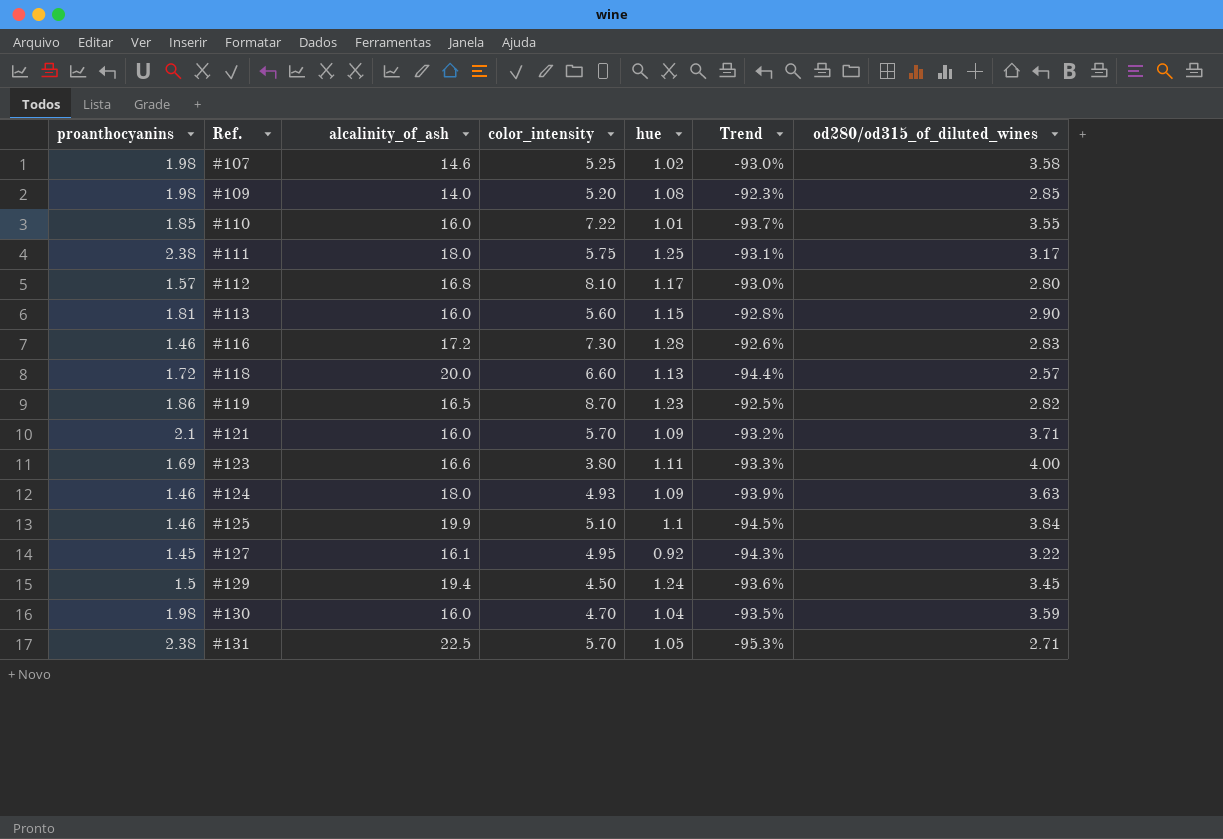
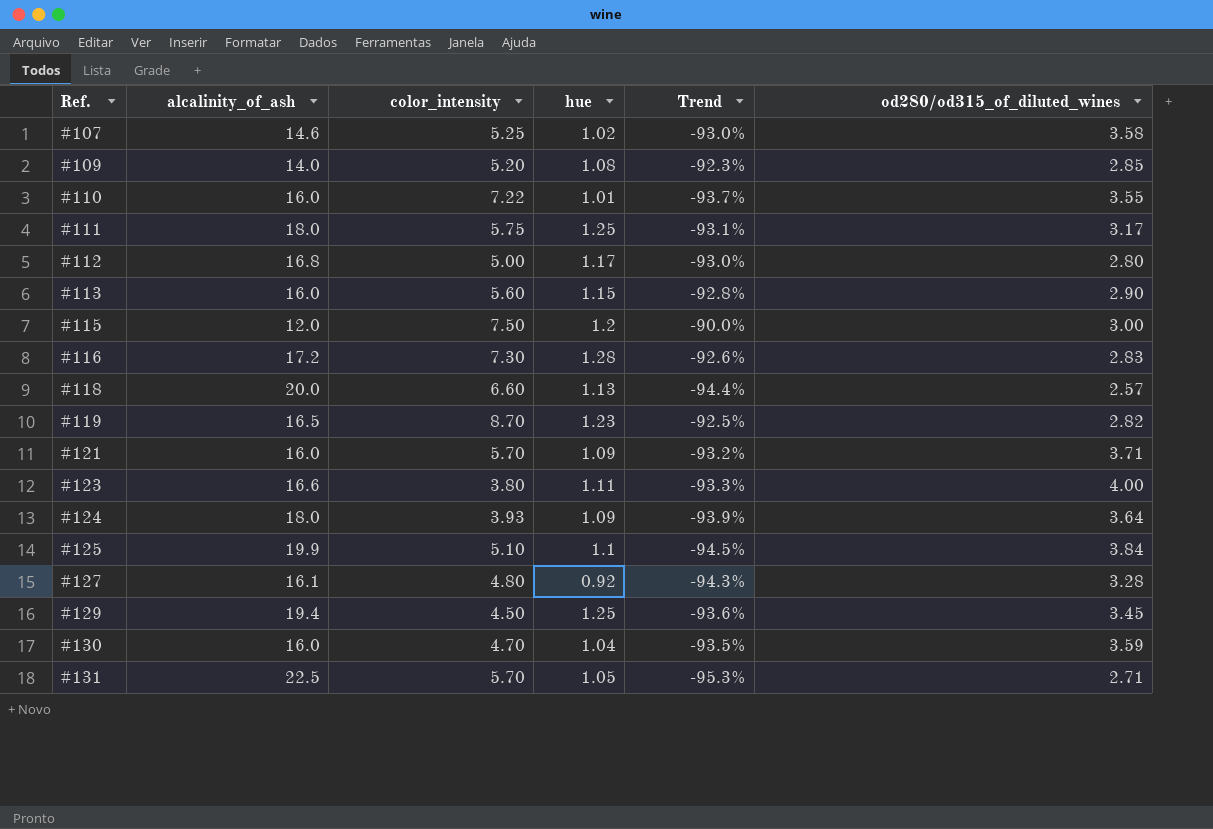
column proanthocyanins | position: 1 -> none
#112 | color_intensity: 8.10 -> 5.00
row #115: none -> 12.0 | 7.50 | 1.2 | -90.0% | 3.00
#124 | color_intensity: 4.93 -> 3.93
#124 | od280/od315_of_diluted_wines: 3.63 -> 3.64
#127 | color_intensity: 4.95 -> 4.80
#127 | od280/od315_of_diluted_wines: 3.22 -> 3.28
#129 | hue: 1.24 -> 1.25

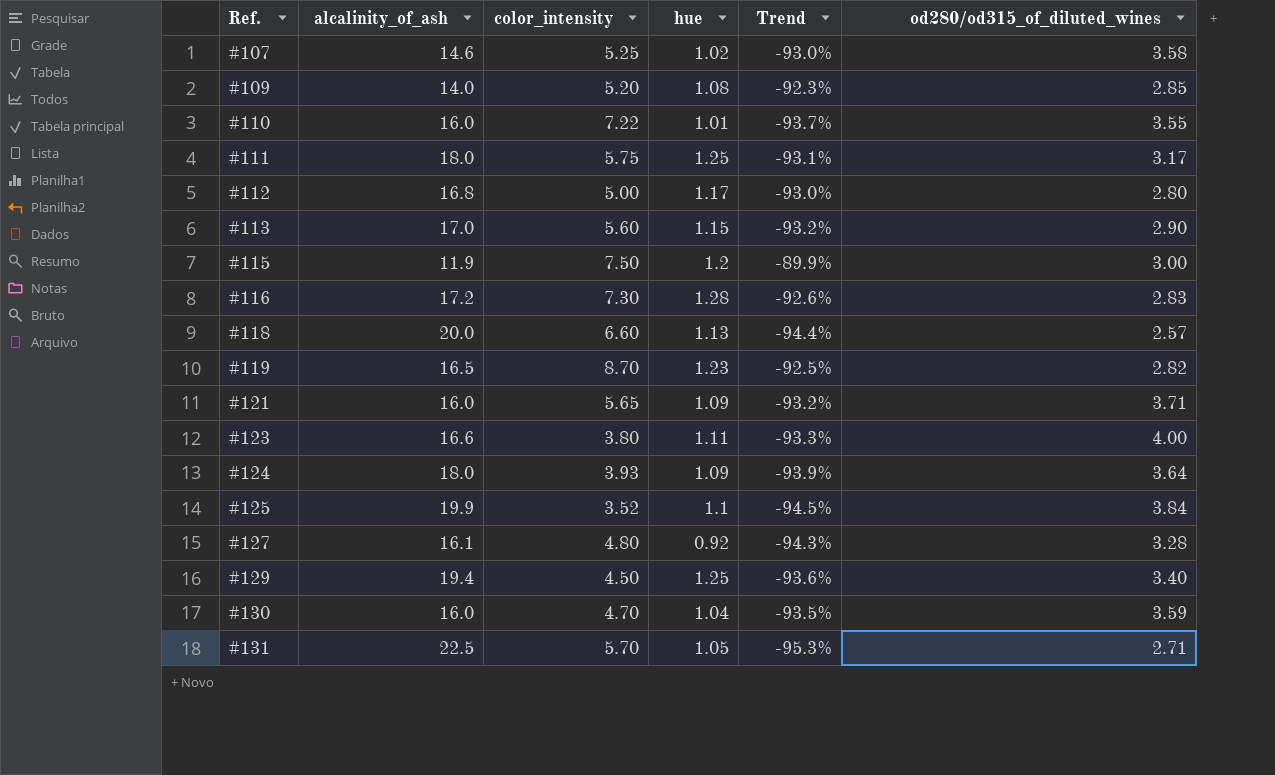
#113 | alcalinity_of_ash: 16.0 -> 17.0
#113 | Trend: -92.8% -> -93.2%
#115 | alcalinity_of_ash: 12.0 -> 11.9
#115 | Trend: -90.0% -> -89.9%
#121 | color_intensity: 5.70 -> 5.65
#125 | color_intensity: 5.10 -> 3.52
#129 | od280/od315_of_diluted_wines: 3.45 -> 3.40

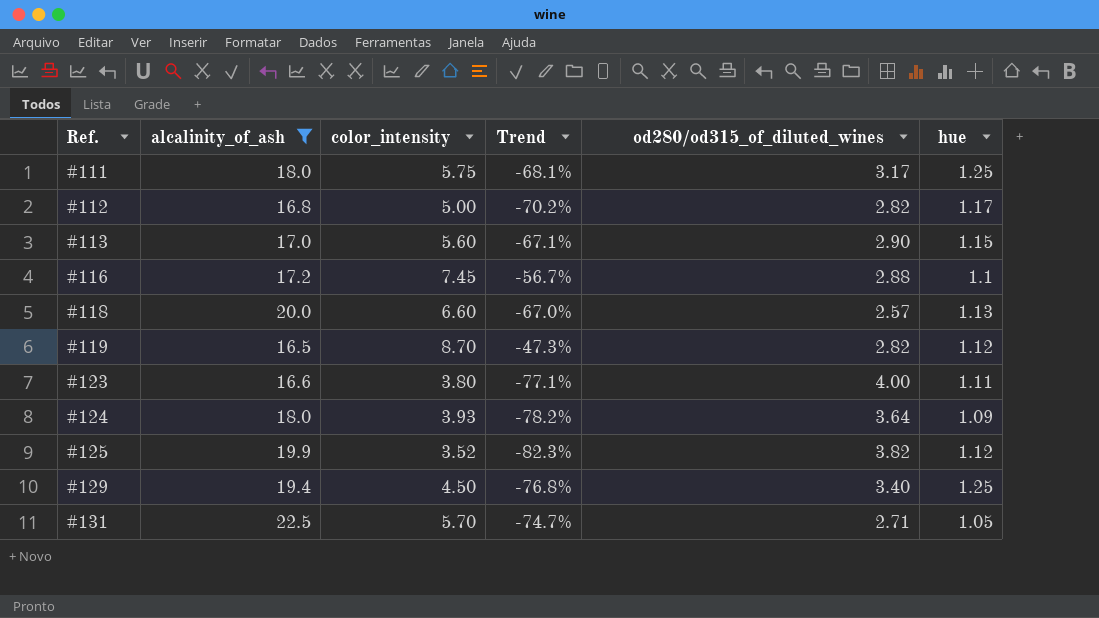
filter: none -> alcalinity_of_ash >= 16.5
column Trend | formula: ([hue] - [alcalinity_of_ash]) / [alcalinity_of_ash] -> ([color_intensity] - [alcalinity_of_ash]) / [alcalinity_of_ash]
column hue | position: 4 -> 6
#112 | od280/od315_of_diluted_wines: 2.80 -> 2.82
#116 | color_intensity: 7.30 -> 7.45
#116 | od280/od315_of_diluted_wines: 2.83 -> 2.88
#116 | hue: 1.28 -> 1.1
#119 | hue: 1.23 -> 1.12
#125 | od280/od315_of_diluted_wines: 3.84 -> 3.82
#125 | hue: 1.1 -> 1.12

